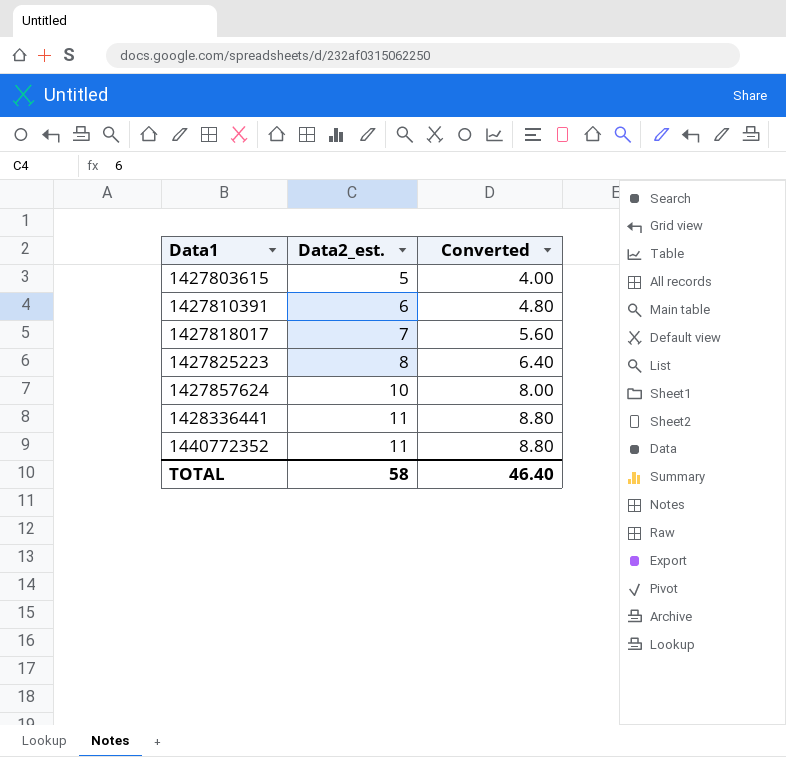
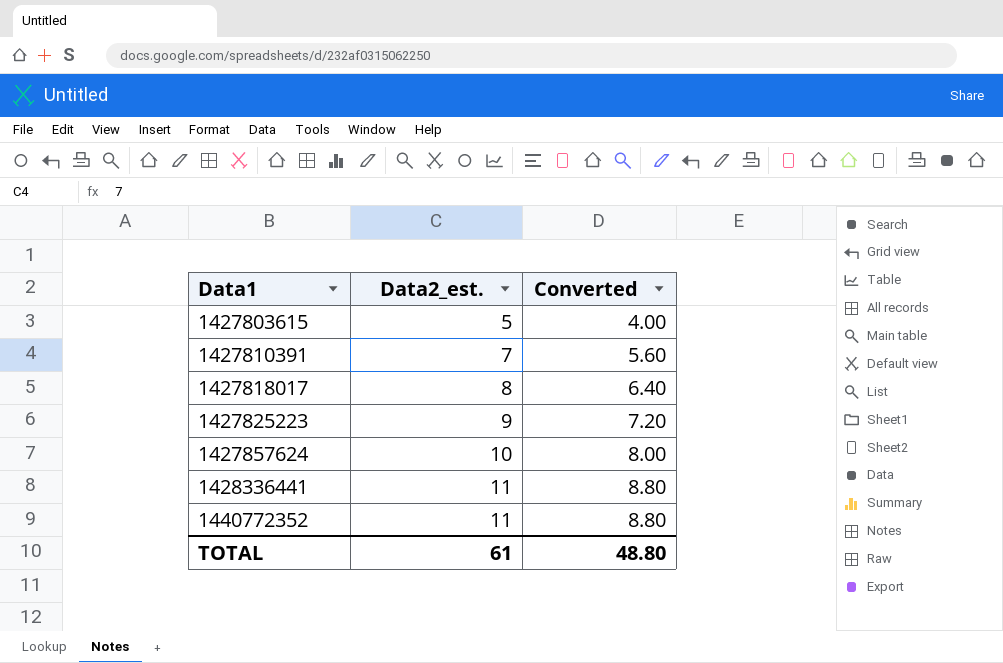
1427810391 | Data2_est.: 6 -> 7
1427810391 | Converted: 4.80 -> 5.60
1427818017 | Data2_est.: 7 -> 8
1427818017 | Converted: 5.60 -> 6.40
1427825223 | Data2_est.: 8 -> 9
1427825223 | Converted: 6.40 -> 7.20
TOTAL | Data2_est.: 58 -> 61
TOTAL | Converted: 46.40 -> 48.80

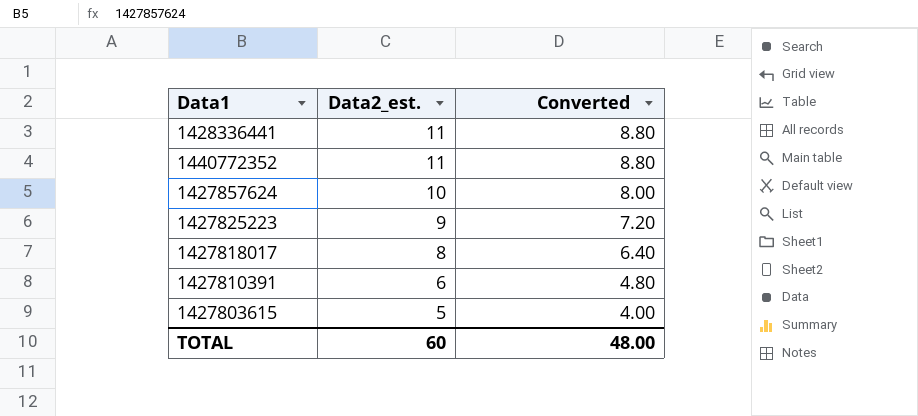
row order: Data1 ascending -> Data2_est. descending
1427810391 | Data2_est.: 7 -> 6
1427810391 | Converted: 5.60 -> 4.80
TOTAL | Data2_est.: 61 -> 60
TOTAL | Converted: 48.80 -> 48.00

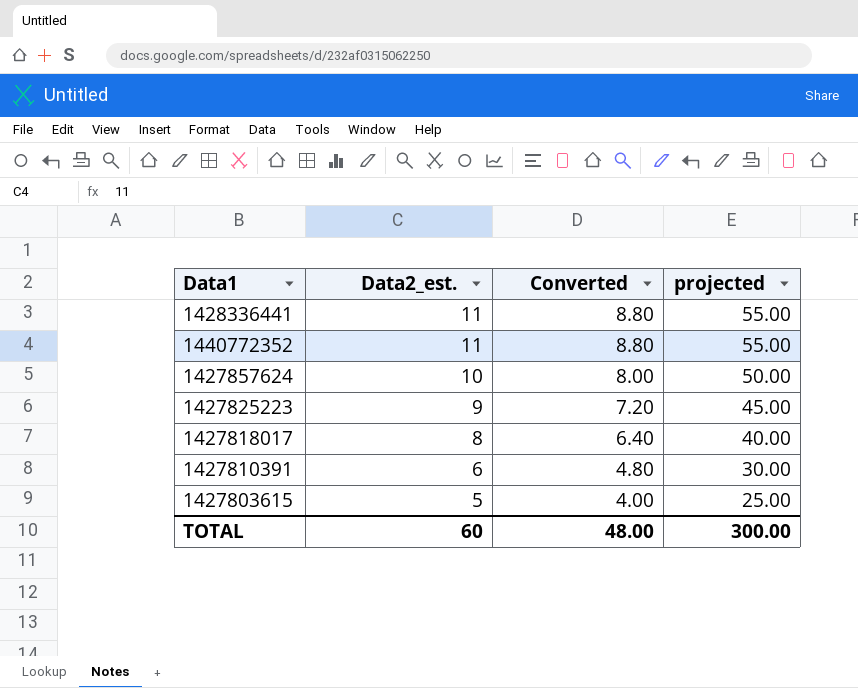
column projected | formula: none -> [Data2_est.] * 5

